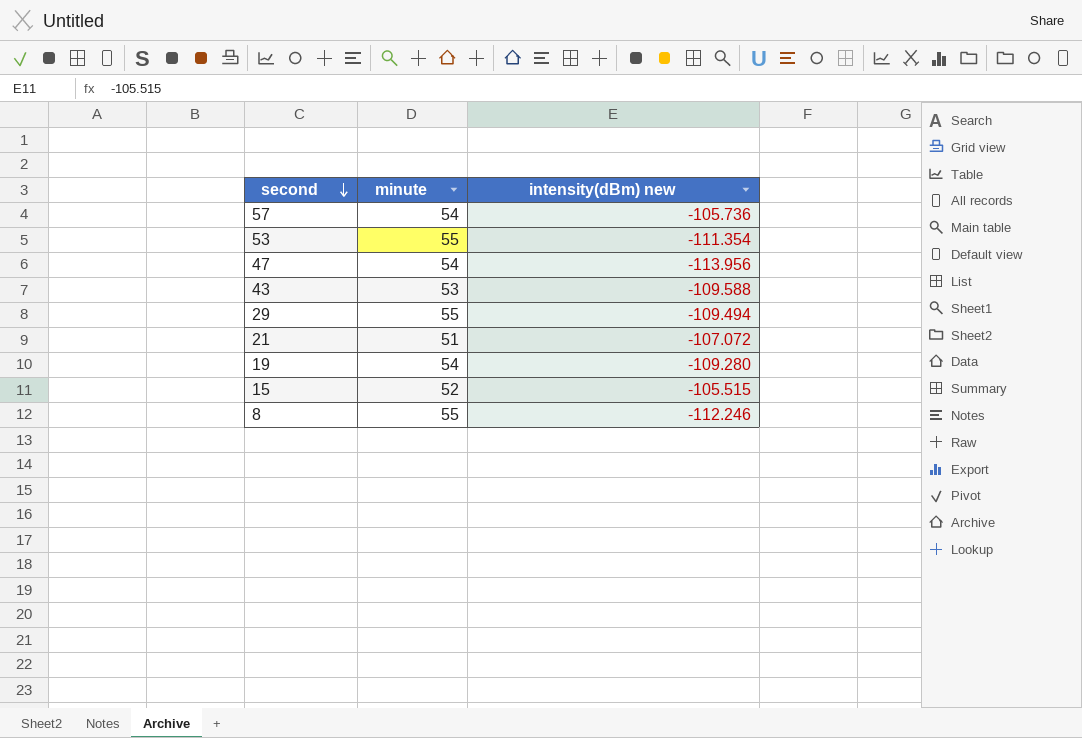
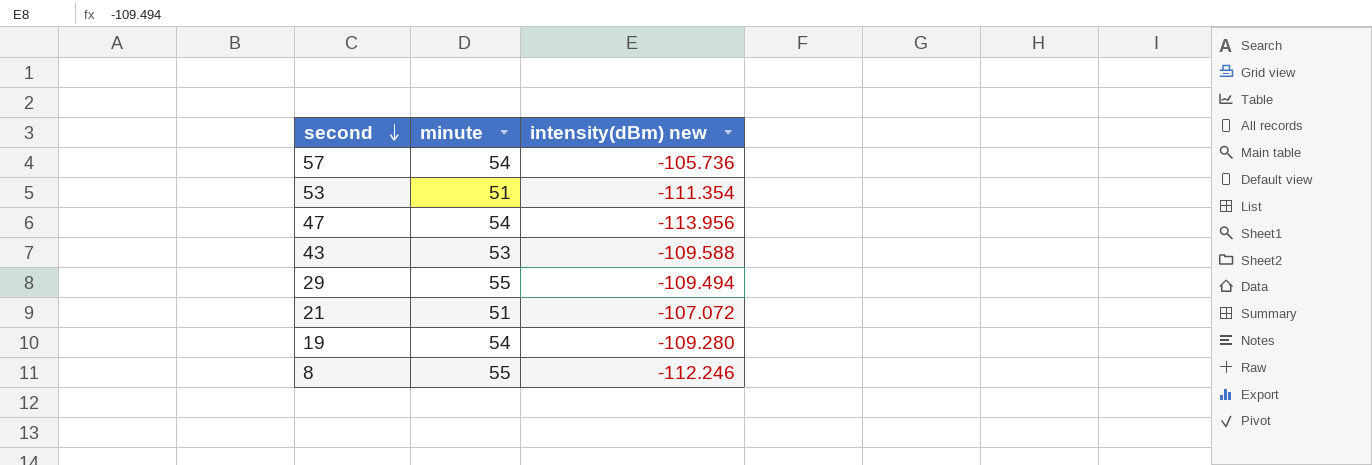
row 15: 52 | -105.515 -> none
53 | minute: 55 -> 51

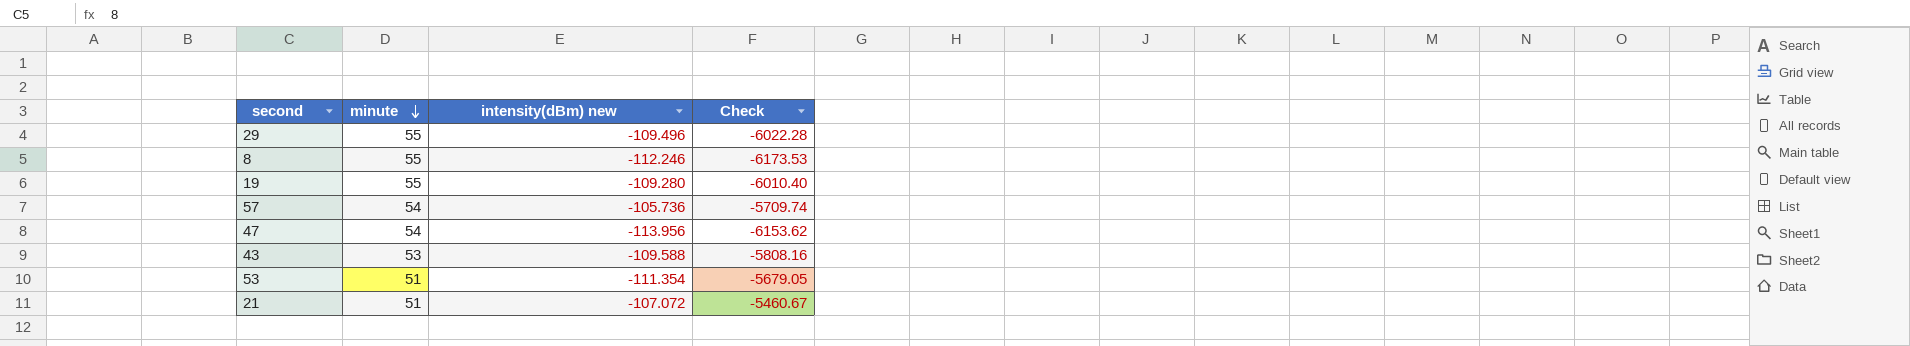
row order: second descending -> minute descending
column Check | formula: none -> [minute] * [intensity(dBm) new]
29 | intensity(dBm) new: -109.494 -> -109.496
19 | minute: 54 -> 55

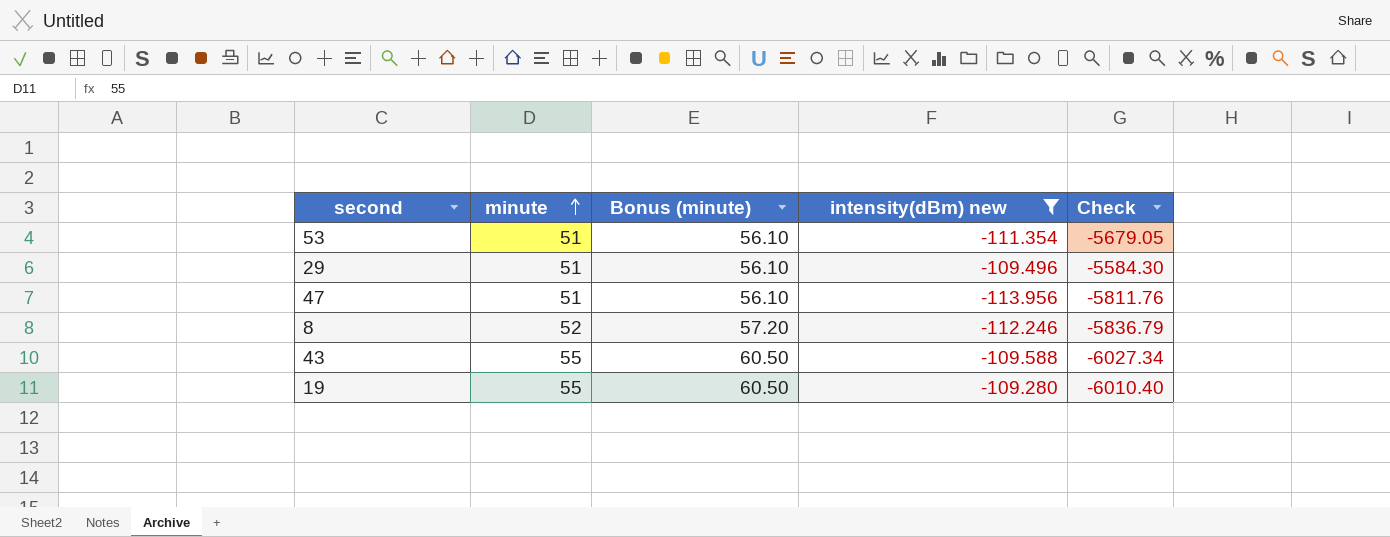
filter: none -> intensity(dBm) new <= -109.280
row order: minute descending -> minute ascending
column Bonus (minute) | formula: none -> [minute] * 1.1
29 | minute: 55 -> 51
29 | Check: -6022.28 -> -5584.30
47 | minute: 54 -> 51
47 | Check: -6153.62 -> -5811.76
8 | minute: 55 -> 52
8 | Check: -6173.53 -> -5836.79
43 | minute: 53 -> 55
43 | Check: -5808.16 -> -6027.34

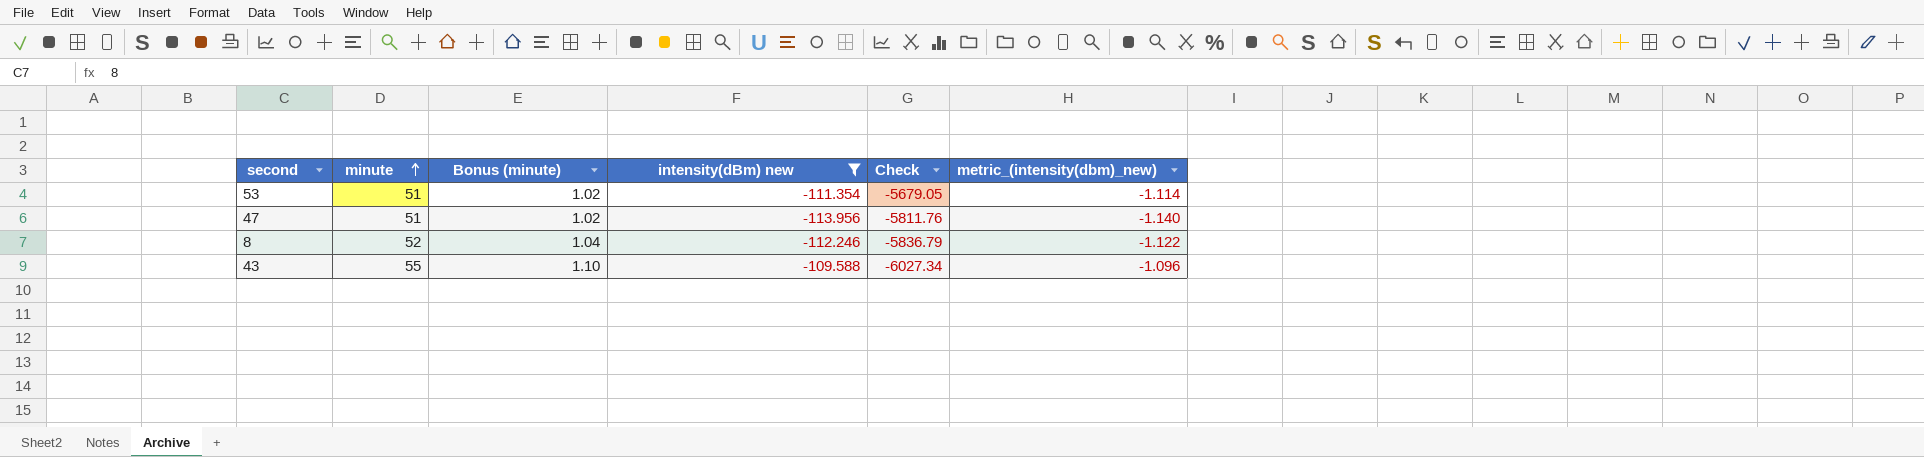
column Bonus (minute) | formula: [minute] * 1.1 -> [minute] * 0.02
column metric_(intensity(dbm)_new) | formula: none -> [intensity(dBm) new] * 0.01
row 29: 51 | 56.10 | -109.496 | -5584.30 -> none
row 19: 55 | 60.50 | -109.280 | -6010.40 -> none

